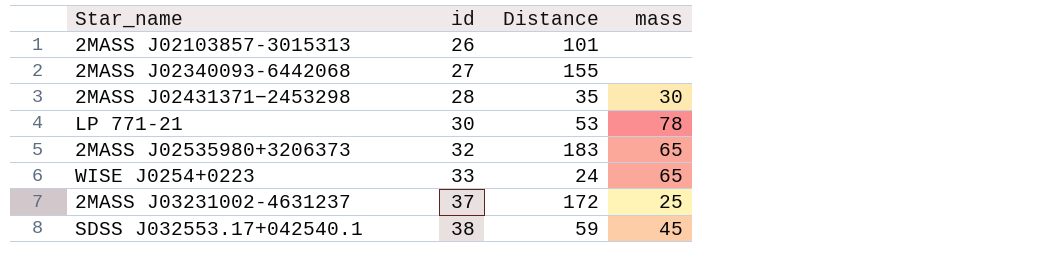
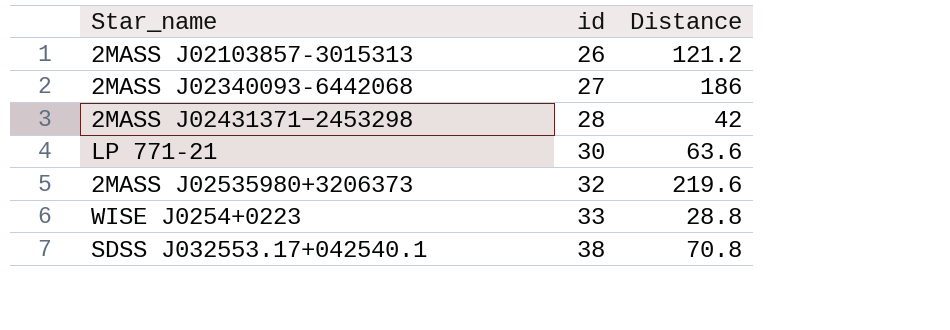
column mass | position: 4 -> none
row 2MASS J03231002-4631237: 37 | 172 | 25 -> none
2MASS J02103857-3015313 | Distance: 101 -> 121.2
2MASS J02340093-6442068 | Distance: 155 -> 186
2MASS J02431371−2453298 | Distance: 35 -> 42
LP 771-21 | Distance: 53 -> 63.6
2MASS J02535980+3206373 | Distance: 183 -> 219.6
WISE J0254+0223 | Distance: 24 -> 28.8
SDSS J032553.17+042540.1 | Distance: 59 -> 70.8

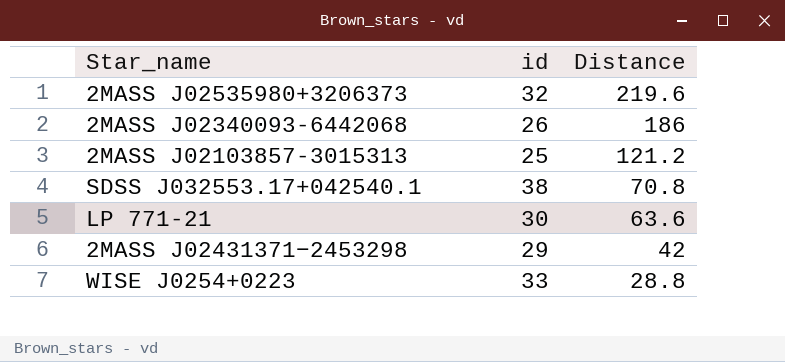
row order: id ascending -> Distance descending
2MASS J02340093-6442068 | id: 27 -> 26
2MASS J02103857-3015313 | id: 26 -> 25
2MASS J02431371−2453298 | id: 28 -> 29

